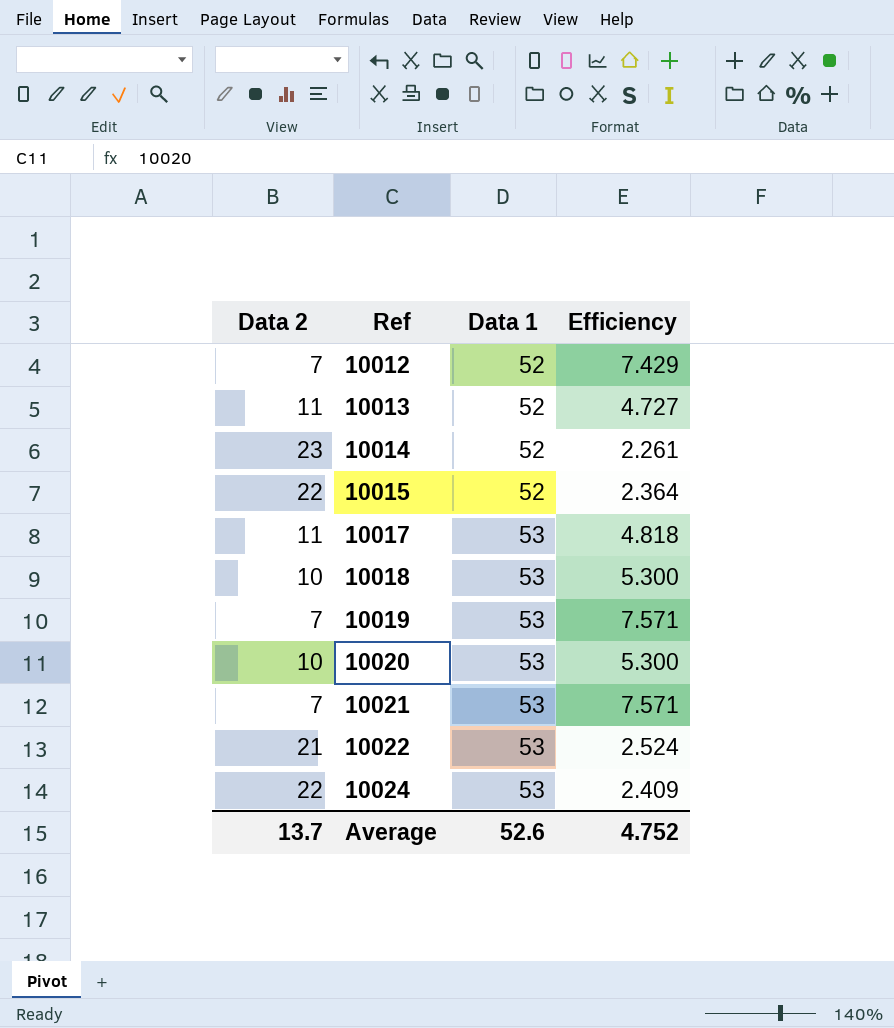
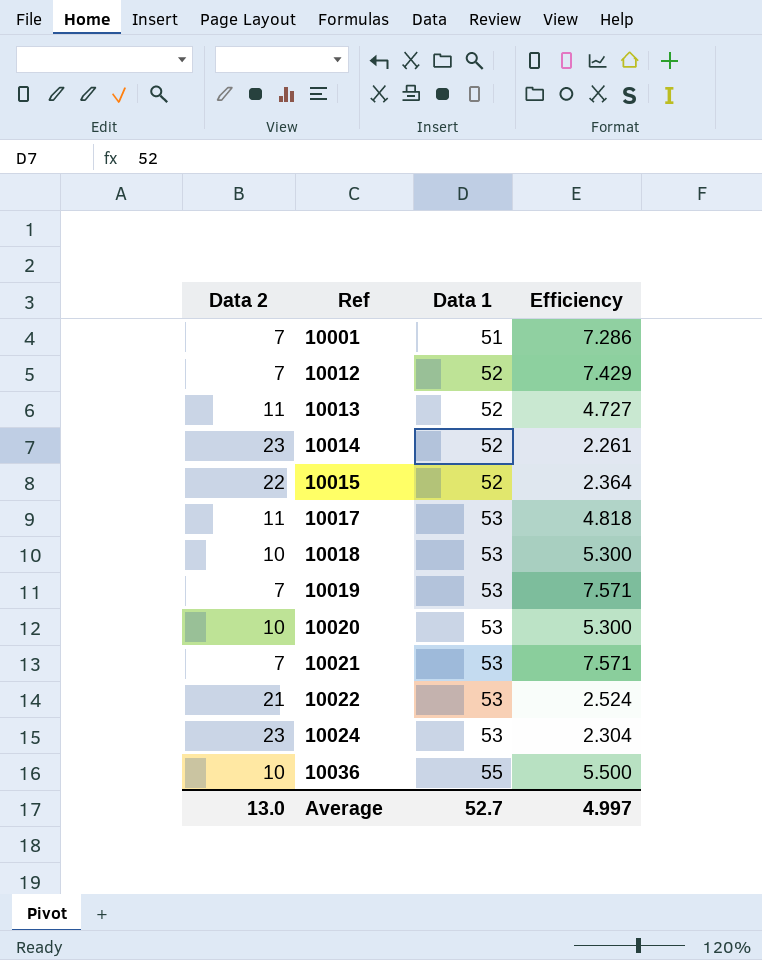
row 10001: none -> 7 | 51 | 7.286
10024 | Data 2: 22 -> 23
10024 | Efficiency: 2.409 -> 2.304
row 10036: none -> 10 | 55 | 5.500
Average | Data 2: 13.7 -> 13.0
Average | Data 1: 52.6 -> 52.7
Average | Efficiency: 4.752 -> 4.997

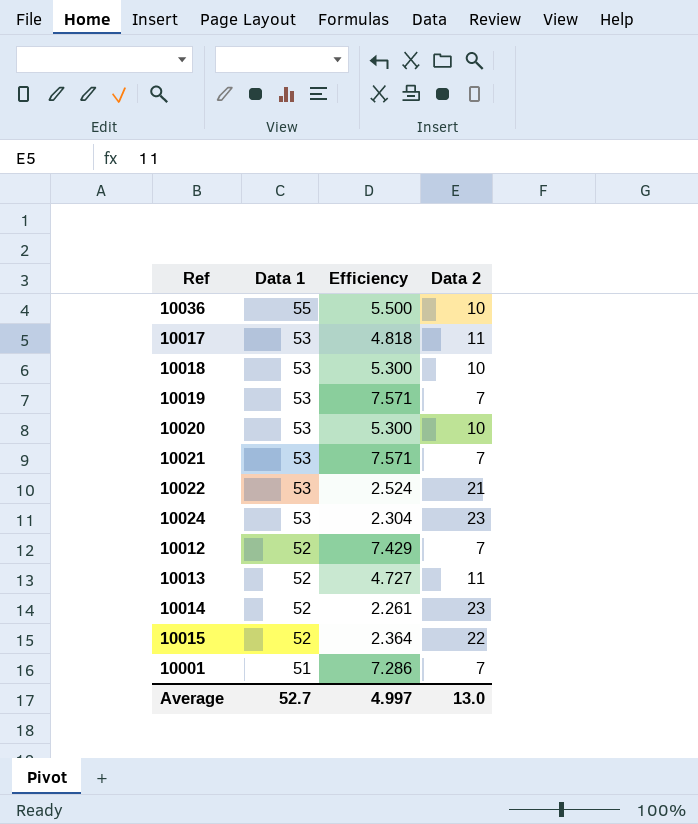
row order: Ref ascending -> Data 1 descending
column Data 2 | position: 1 -> 4

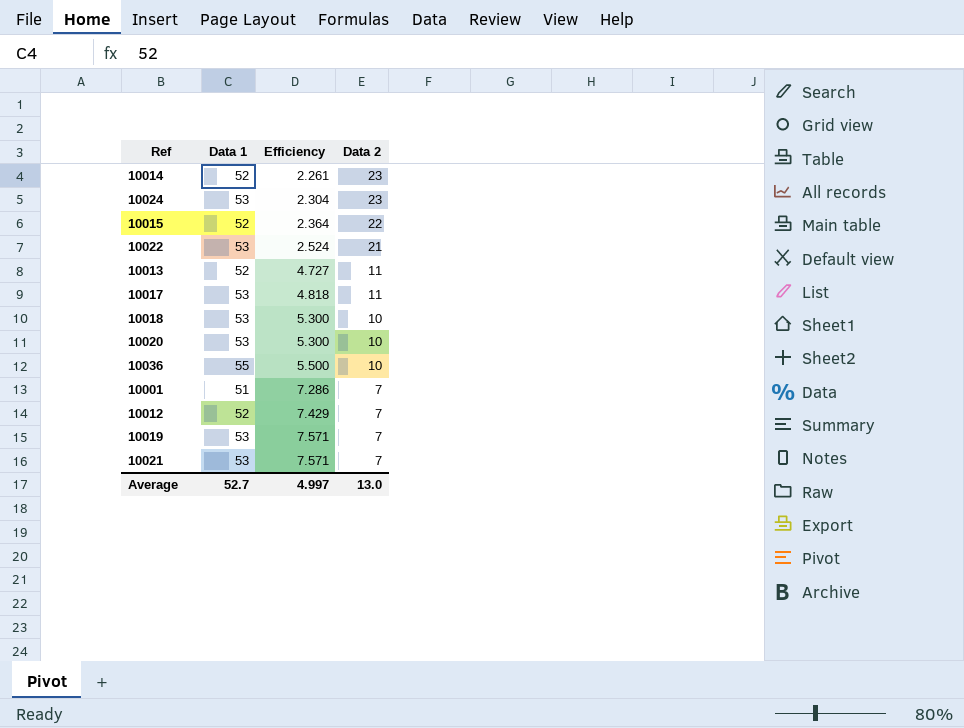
row order: Data 1 descending -> Efficiency ascending

